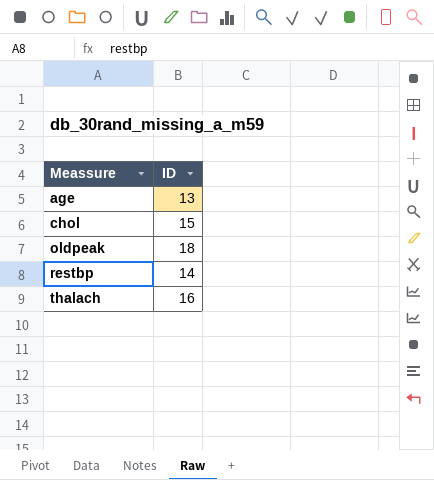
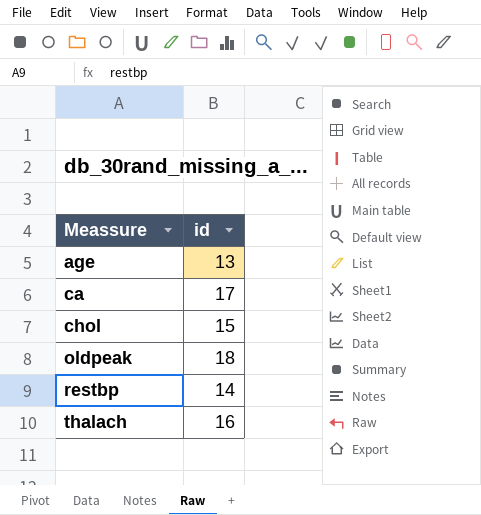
column name: ID -> id
row ca: none -> 17

